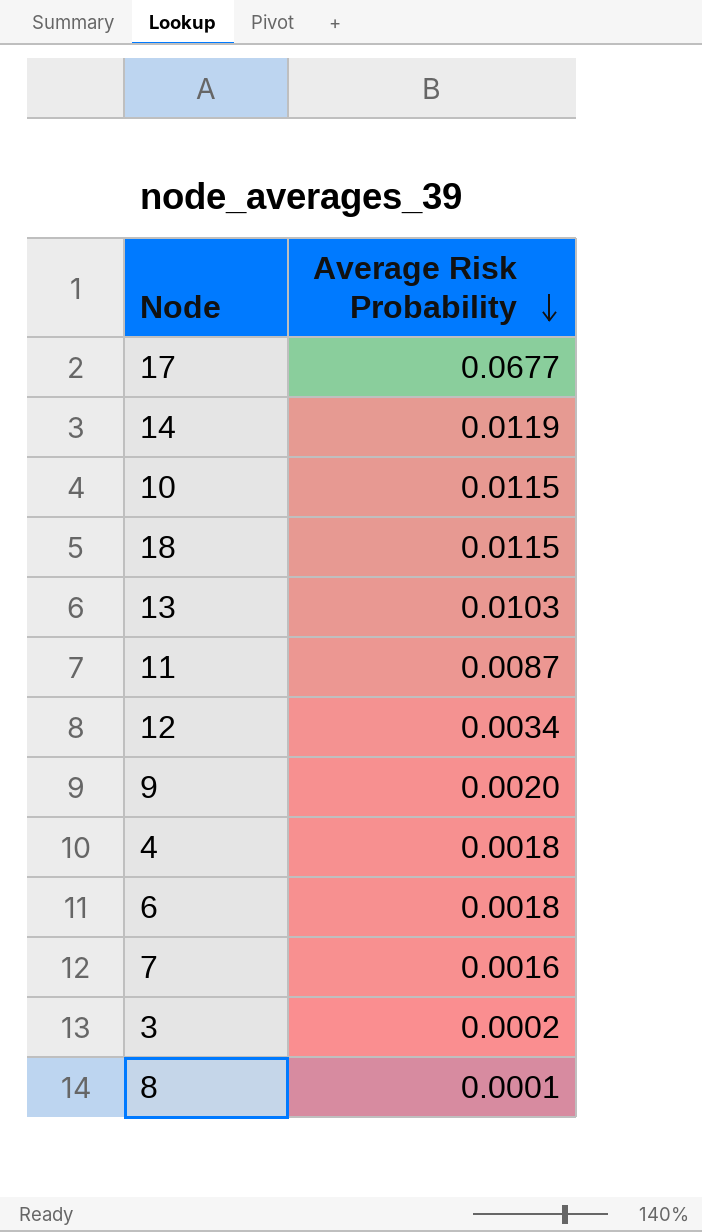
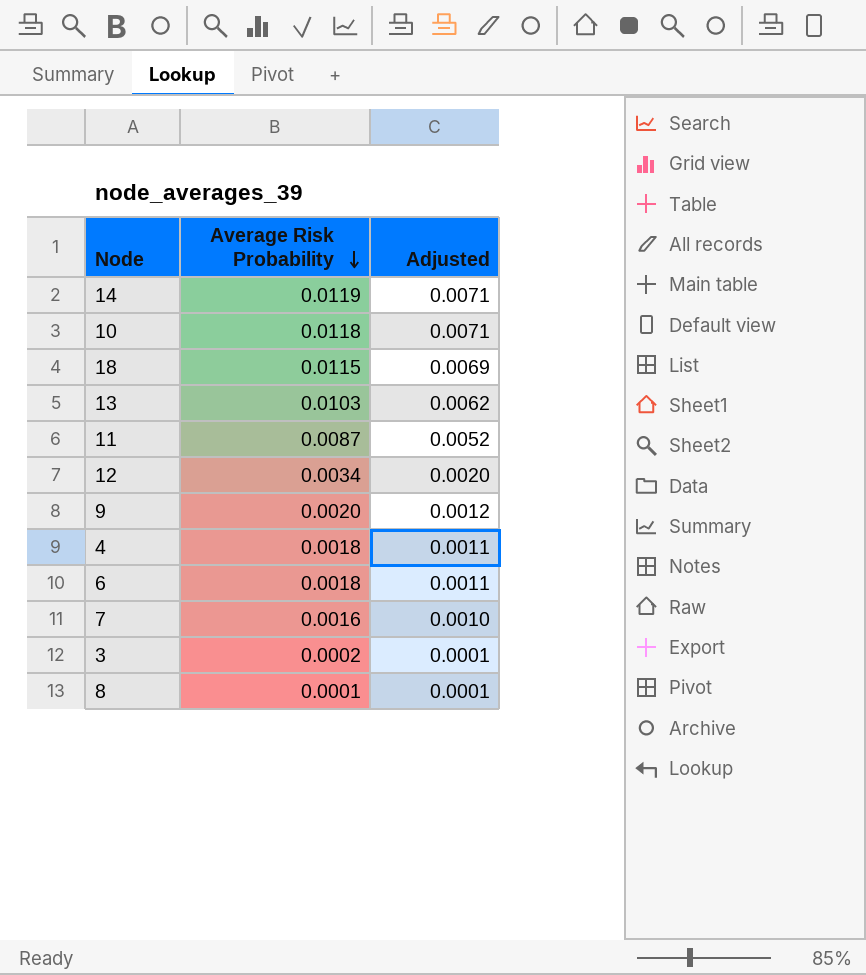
column Adjusted | formula: none -> [Average Risk Probability] * 0.6
row 17: 0.0677 -> none
10 | Average Risk Probability: 0.0115 -> 0.0118

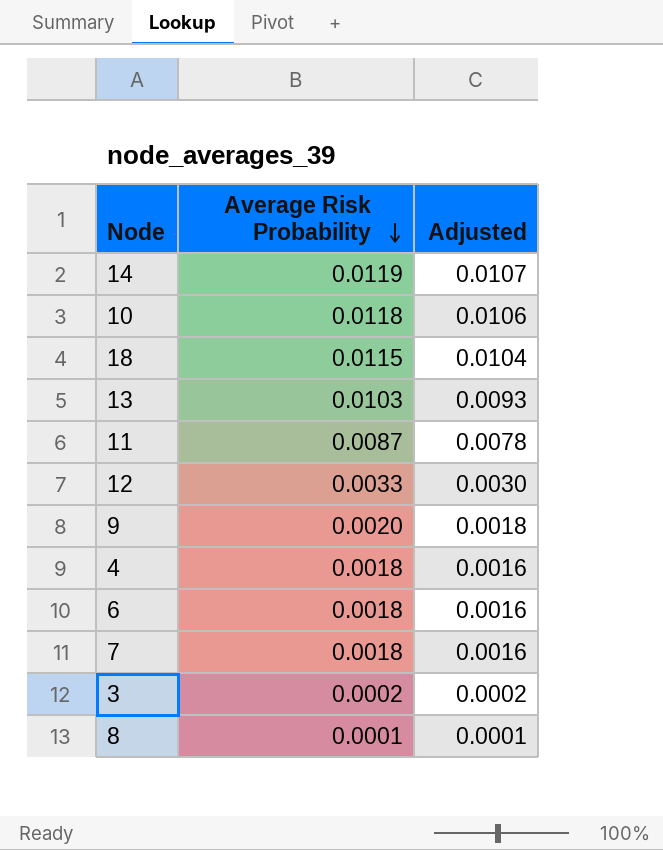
column Adjusted | formula: [Average Risk Probability] * 0.6 -> [Average Risk Probability] * 0.9
12 | Average Risk Probability: 0.0034 -> 0.0033
7 | Average Risk Probability: 0.0016 -> 0.0018

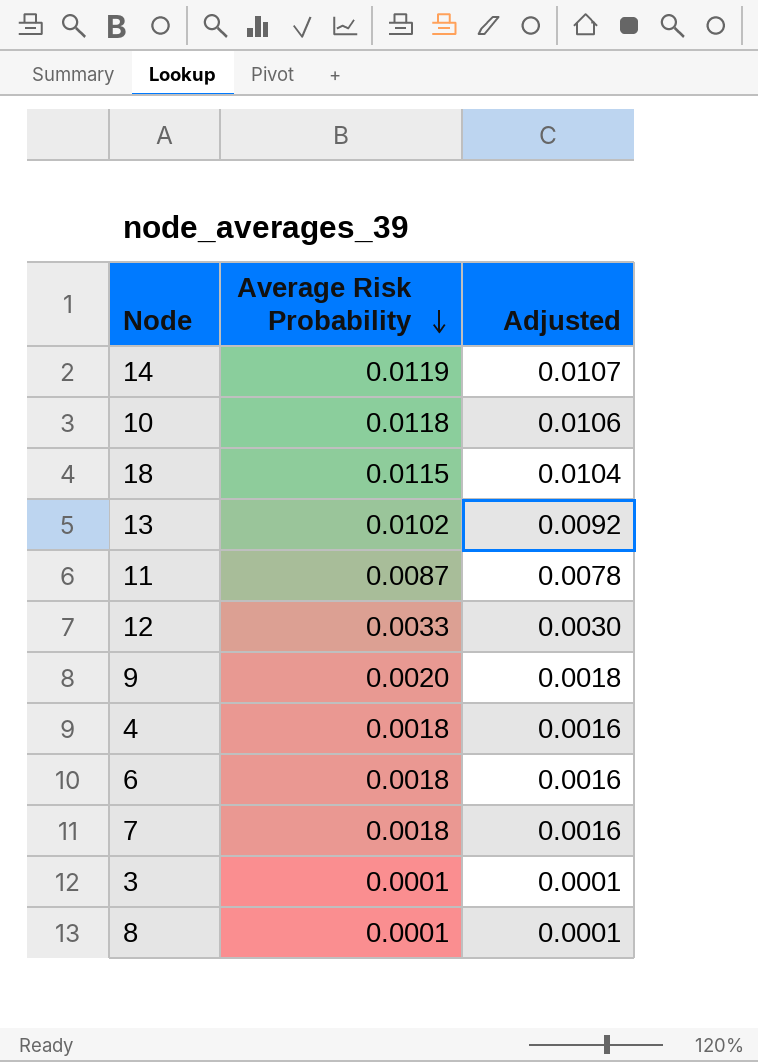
13 | Average Risk Probability: 0.0103 -> 0.0102
13 | Adjusted: 0.0093 -> 0.0092
3 | Average Risk Probability: 0.0002 -> 0.0001
3 | Adjusted: 0.0002 -> 0.0001

